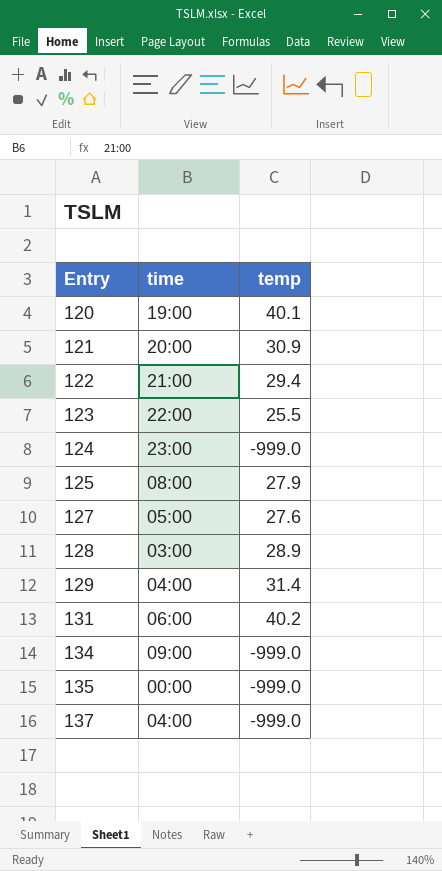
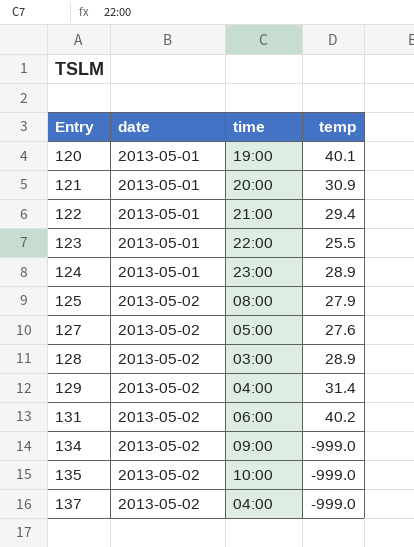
column date | position: none -> 2
124 | temp: -999.0 -> 28.9
135 | time: 00:00 -> 10:00

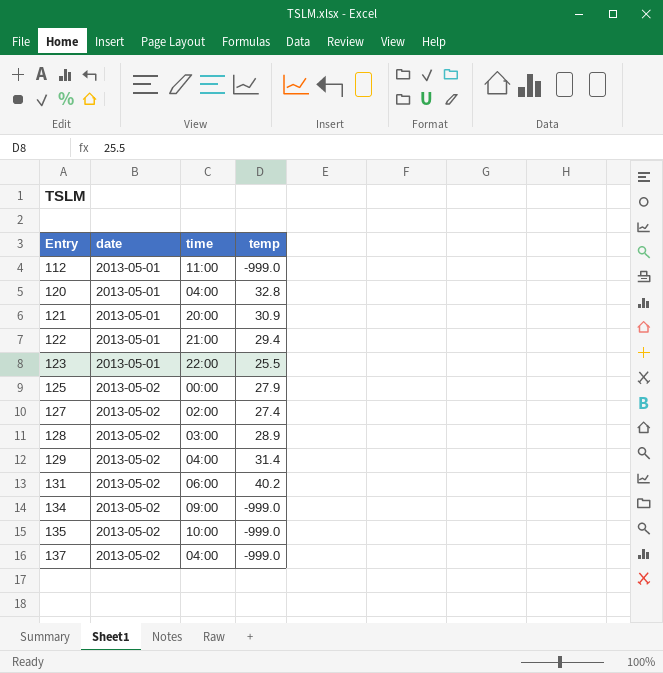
row 124: 2013-05-01 | 23:00 | 28.9 -> none
row 112: none -> 2013-05-01 | 11:00 | -999.0
120 | time: 19:00 -> 04:00
120 | temp: 40.1 -> 32.8
125 | time: 08:00 -> 00:00
127 | time: 05:00 -> 02:00
127 | temp: 27.6 -> 27.4

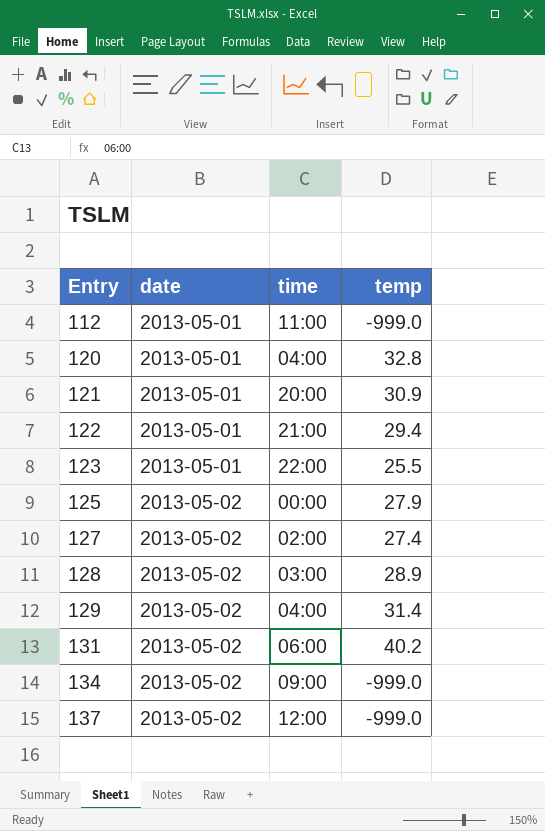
row 135: 2013-05-02 | 10:00 | -999.0 -> none
137 | time: 04:00 -> 12:00

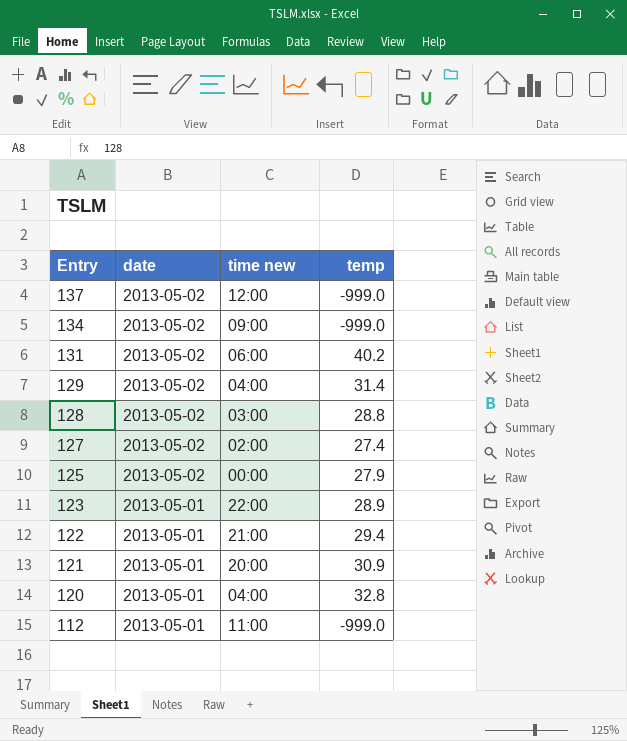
row order: Entry ascending -> Entry descending
column name: time -> time new
128 | temp: 28.9 -> 28.8
123 | temp: 25.5 -> 28.9

